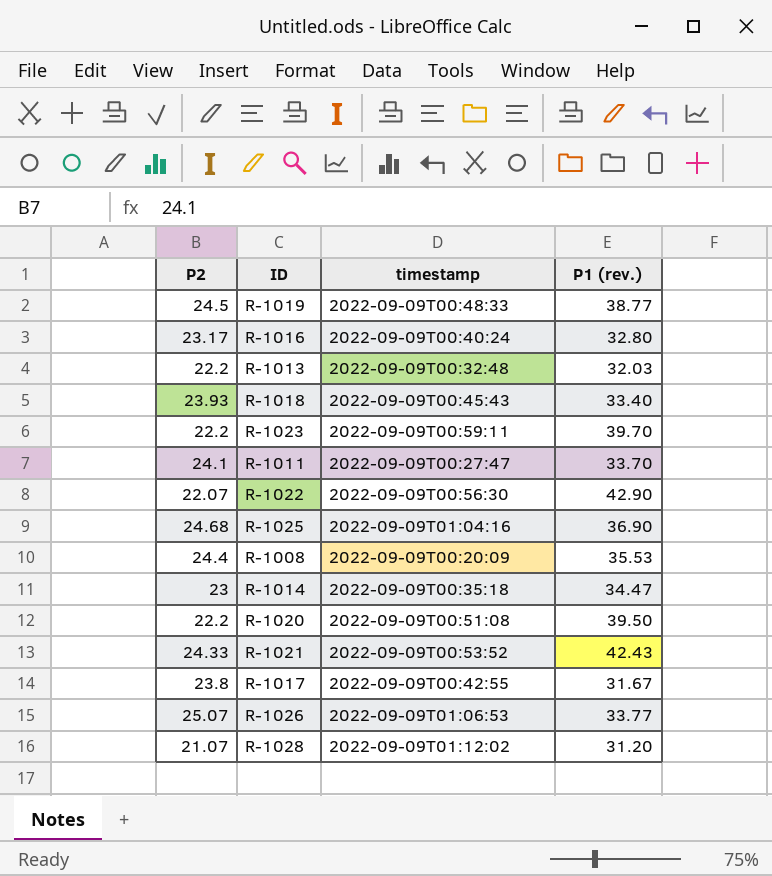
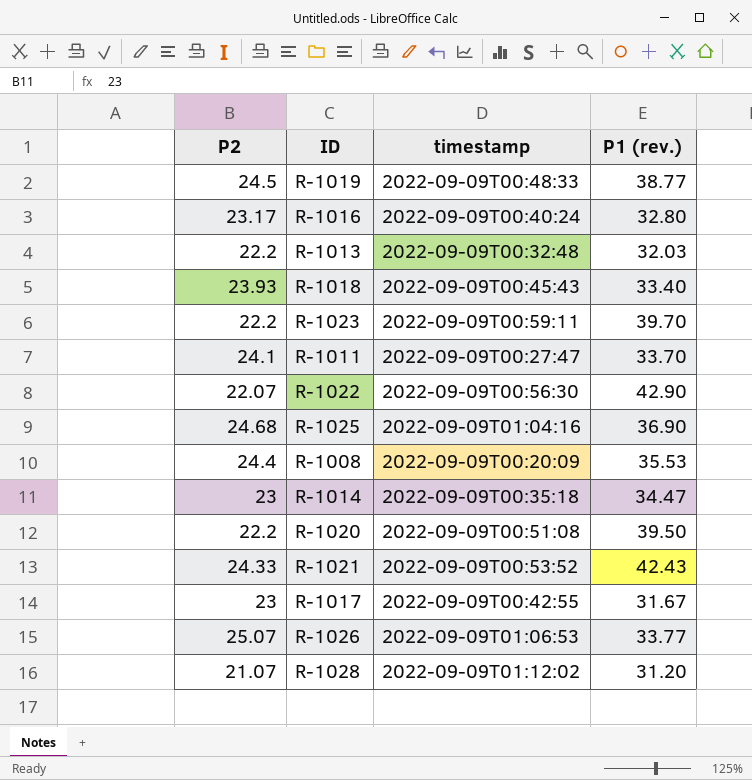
R-1017 | P2: 23.8 -> 23

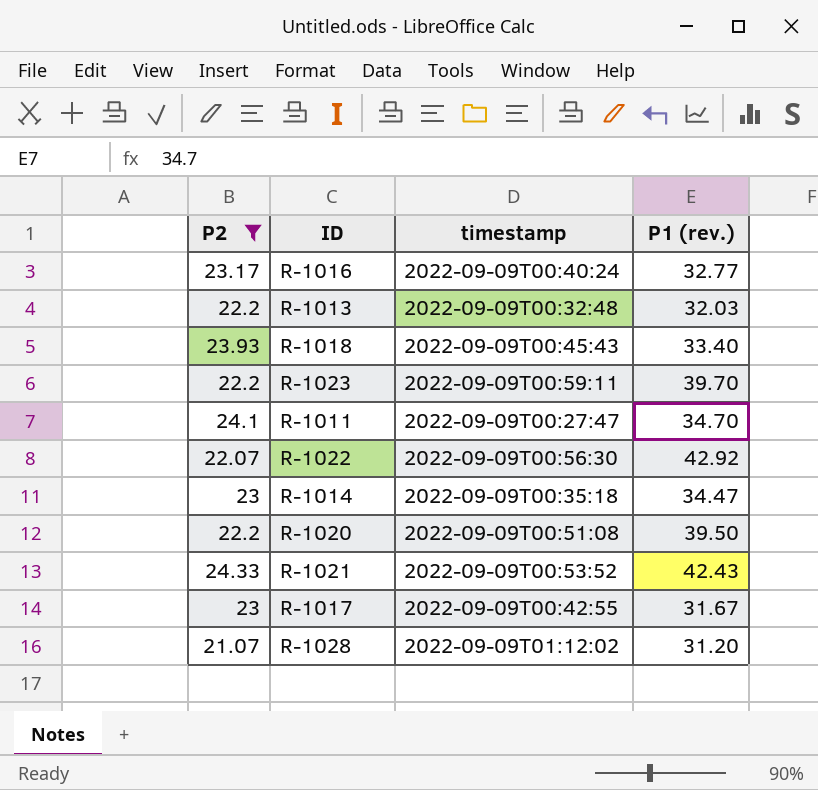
filter: none -> P2 <= 24.33
R-1016 | P1 (rev.): 32.80 -> 32.77
R-1011 | P1 (rev.): 33.70 -> 34.70
R-1022 | P1 (rev.): 42.90 -> 42.92

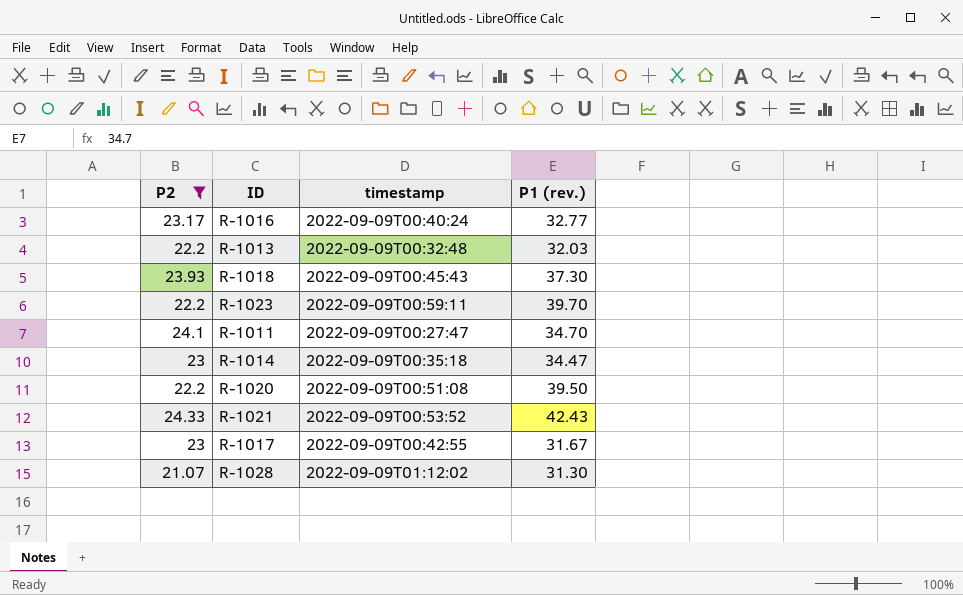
row R-1022: 22.07 | 2022-09-09T00:56:30 | 42.92 -> none
R-1018 | P1 (rev.): 33.40 -> 37.30
R-1028 | P1 (rev.): 31.20 -> 31.30

